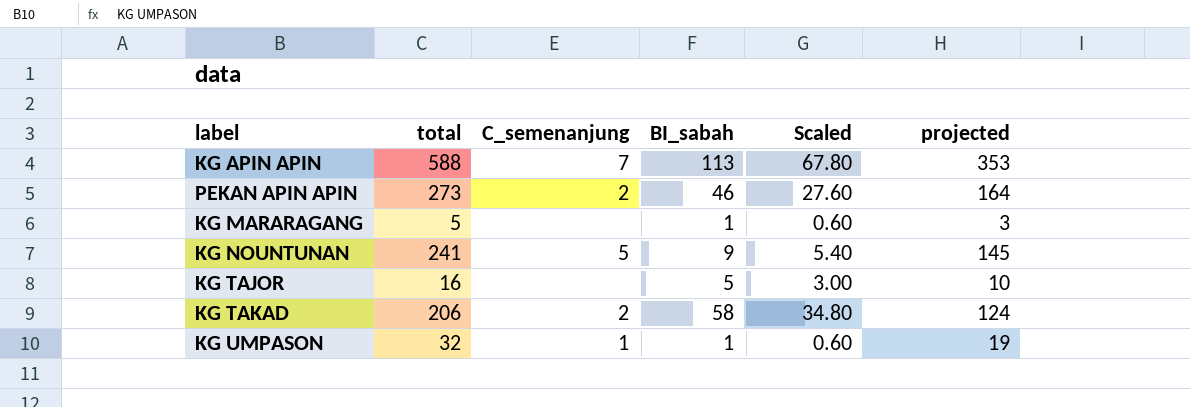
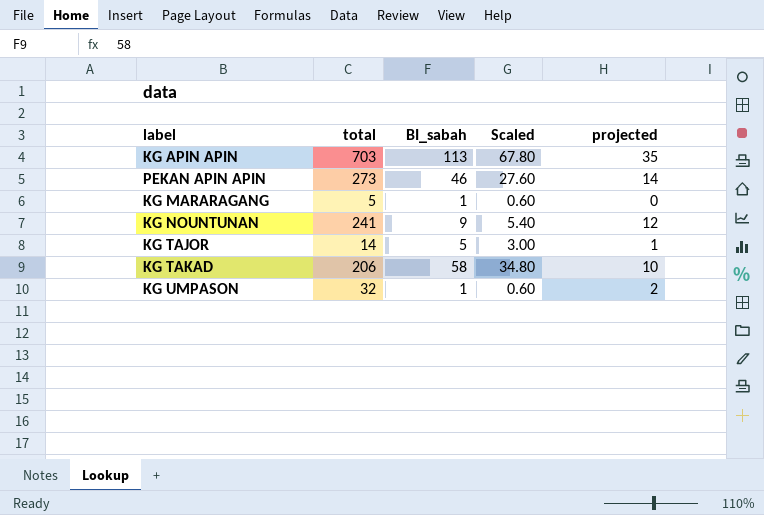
column C_semenanjung | position: 3 -> none
column projected | formula: [total] * 0.6 -> [total] * 0.05
KG APIN APIN | total: 588 -> 703
KG TAJOR | total: 16 -> 14

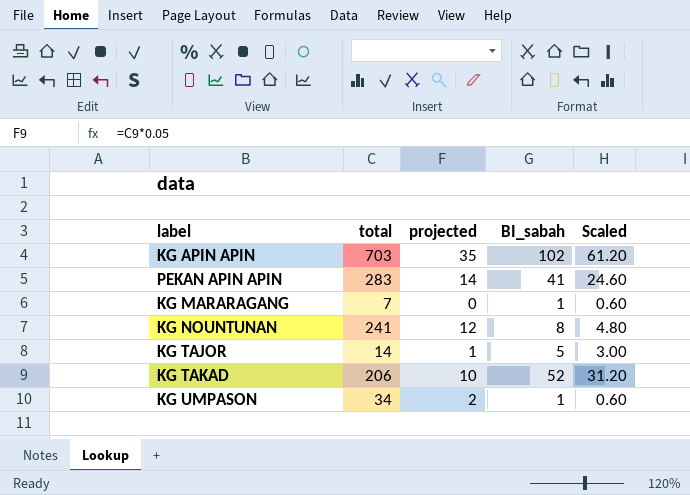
column projected | position: 5 -> 3
KG APIN APIN | BI_sabah: 113 -> 102
KG APIN APIN | Scaled: 67.80 -> 61.20
PEKAN APIN APIN | total: 273 -> 283
PEKAN APIN APIN | BI_sabah: 46 -> 41
PEKAN APIN APIN | Scaled: 27.60 -> 24.60
KG MARARAGANG | total: 5 -> 7
KG NOUNTUNAN | BI_sabah: 9 -> 8
KG NOUNTUNAN | Scaled: 5.40 -> 4.80
KG TAKAD | BI_sabah: 58 -> 52
KG TAKAD | Scaled: 34.80 -> 31.20
KG UMPASON | total: 32 -> 34

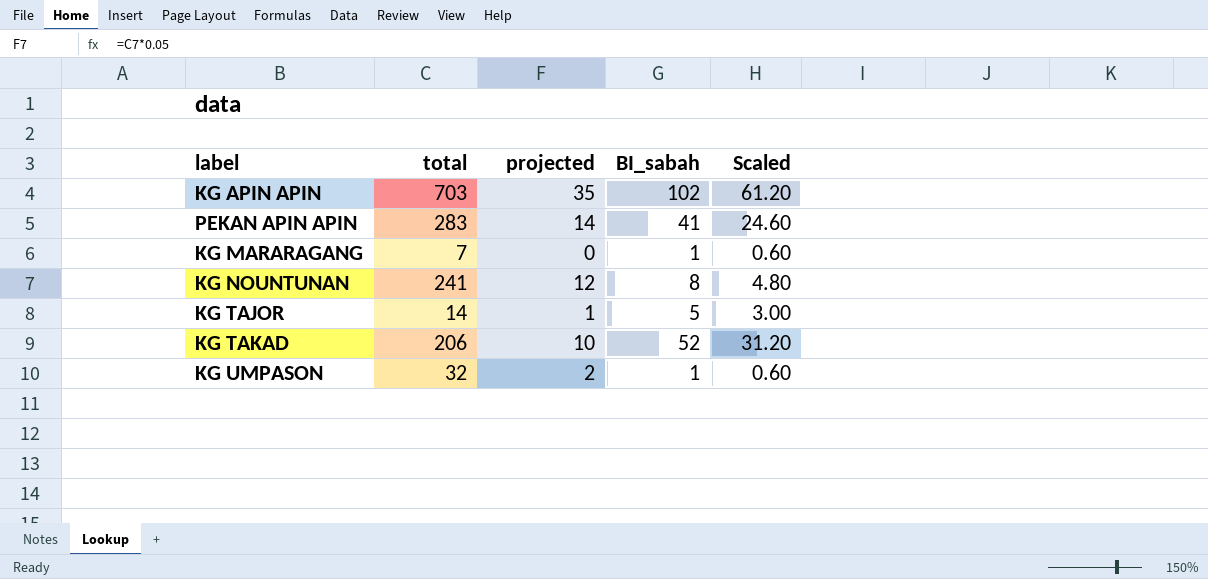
KG UMPASON | total: 34 -> 32

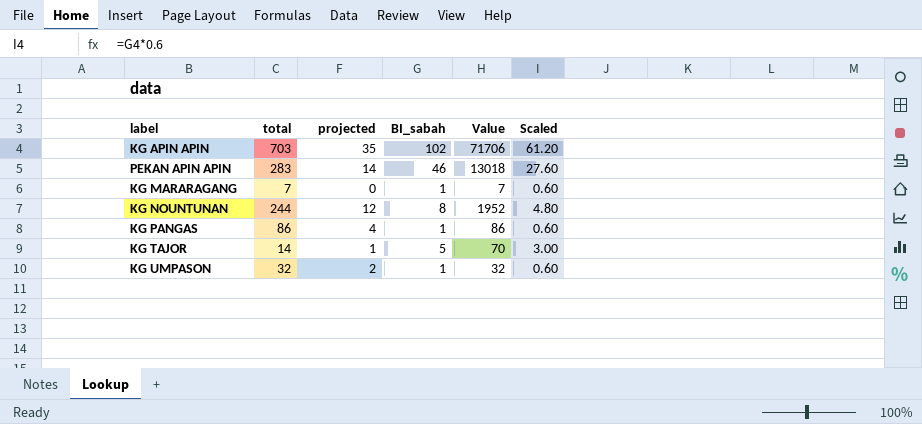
column Value | formula: none -> [total] * [BI_sabah]
row KG TAKAD: 206 | 10 | 52 | 31.20 -> none
PEKAN APIN APIN | BI_sabah: 41 -> 46
PEKAN APIN APIN | Scaled: 24.60 -> 27.60
KG NOUNTUNAN | total: 241 -> 244
row KG PANGAS: none -> 86 | 4 | 1 | 86 | 0.60

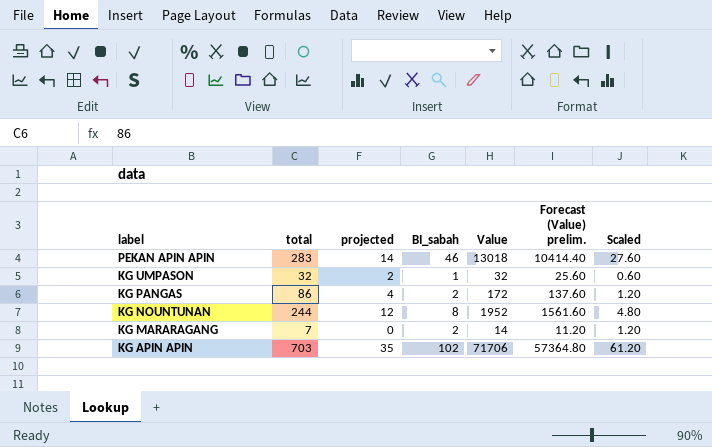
row order: none -> label descending
column Forecast (Value) prelim. | formula: none -> [Value] * 0.8
row KG TAJOR: 14 | 1 | 5 | 70 | 3.00 -> none
KG PANGAS | BI_sabah: 1 -> 2
KG PANGAS | Value: 86 -> 172
KG PANGAS | Scaled: 0.60 -> 1.20
KG MARARAGANG | BI_sabah: 1 -> 2
KG MARARAGANG | Value: 7 -> 14
KG MARARAGANG | Scaled: 0.60 -> 1.20

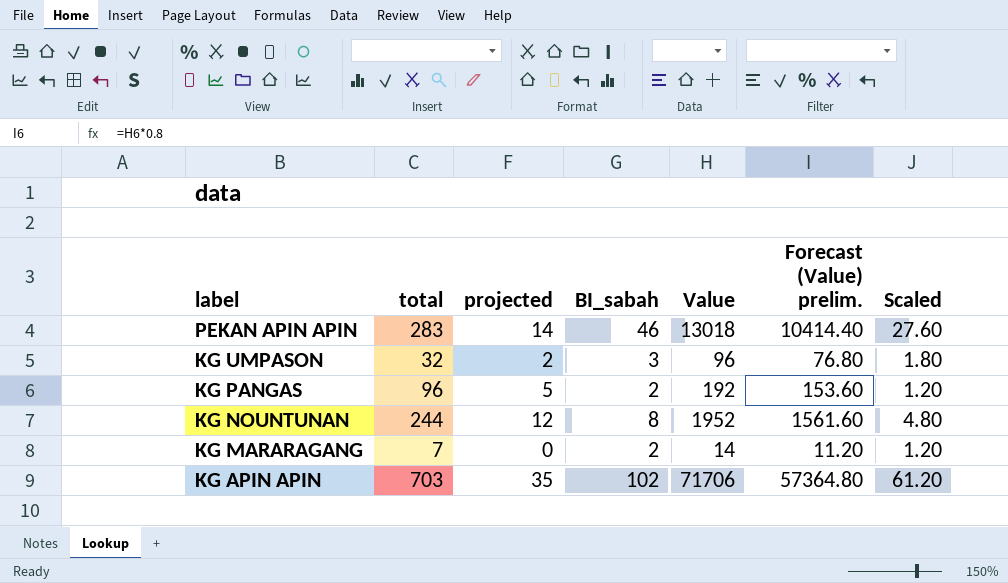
KG UMPASON | BI_sabah: 1 -> 3
KG UMPASON | Value: 32 -> 96
KG UMPASON | Forecast (Value) prelim.: 25.60 -> 76.80
KG UMPASON | Scaled: 0.60 -> 1.80
KG PANGAS | total: 86 -> 96
KG PANGAS | projected: 4 -> 5
KG PANGAS | Value: 172 -> 192
KG PANGAS | Forecast (Value) prelim.: 137.60 -> 153.60

